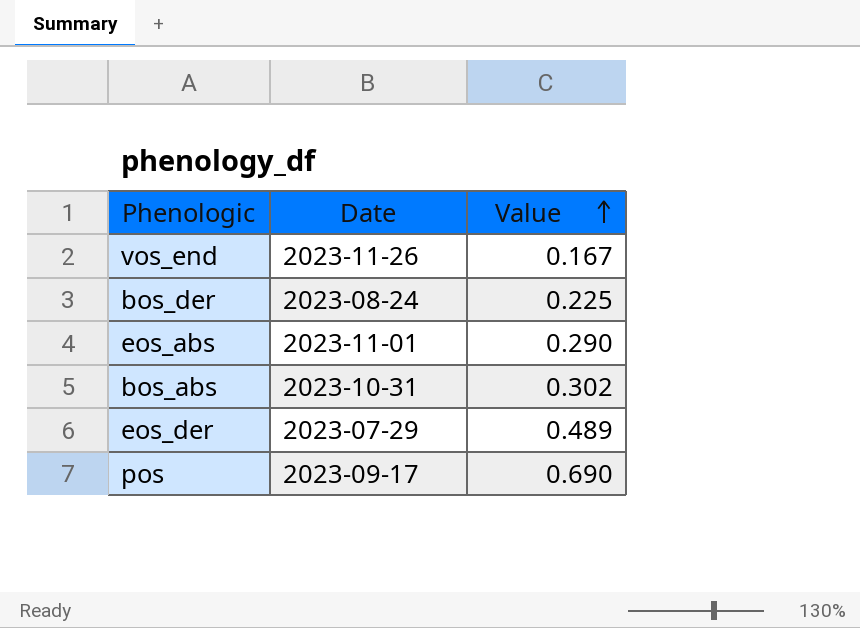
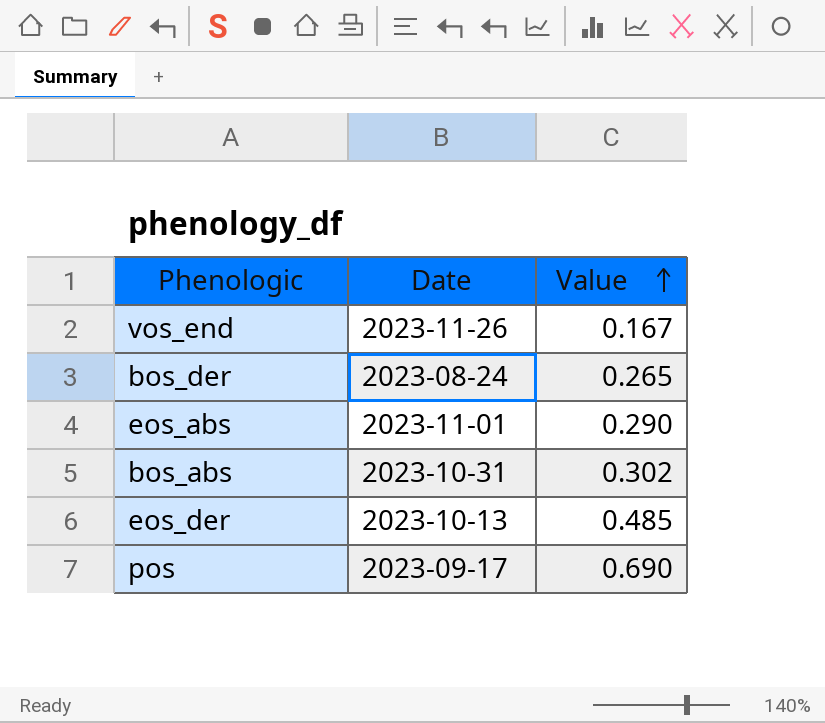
bos_der | Value: 0.225 -> 0.265
eos_der | Date: 2023-07-29 -> 2023-10-13
eos_der | Value: 0.489 -> 0.485

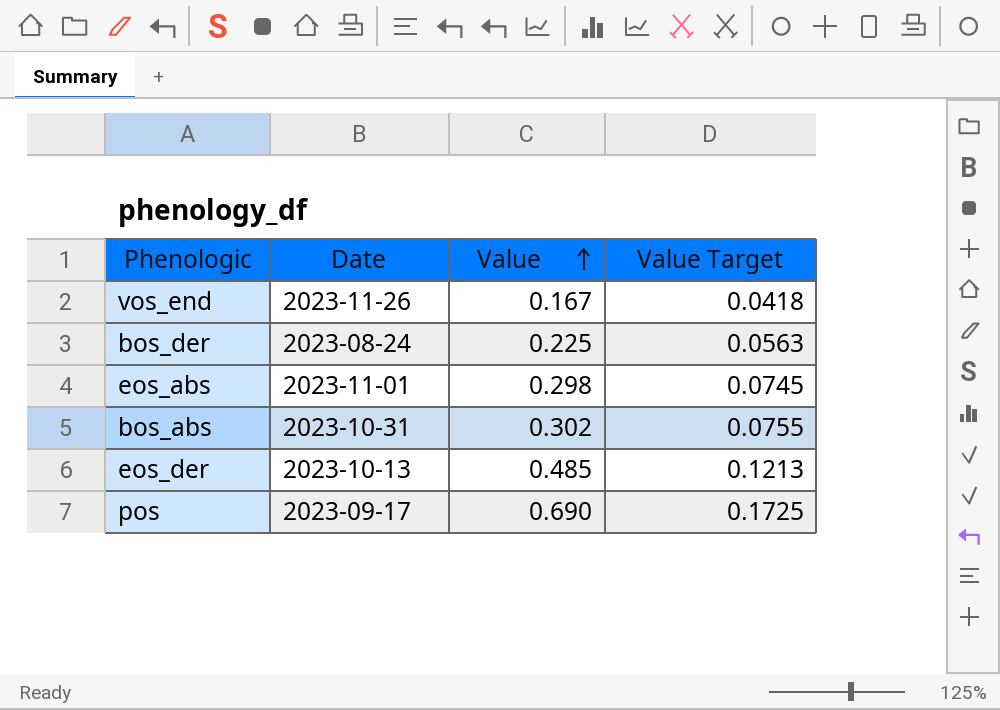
column Value Target | formula: none -> [Value] * 0.25
bos_der | Value: 0.265 -> 0.225
eos_abs | Value: 0.290 -> 0.298

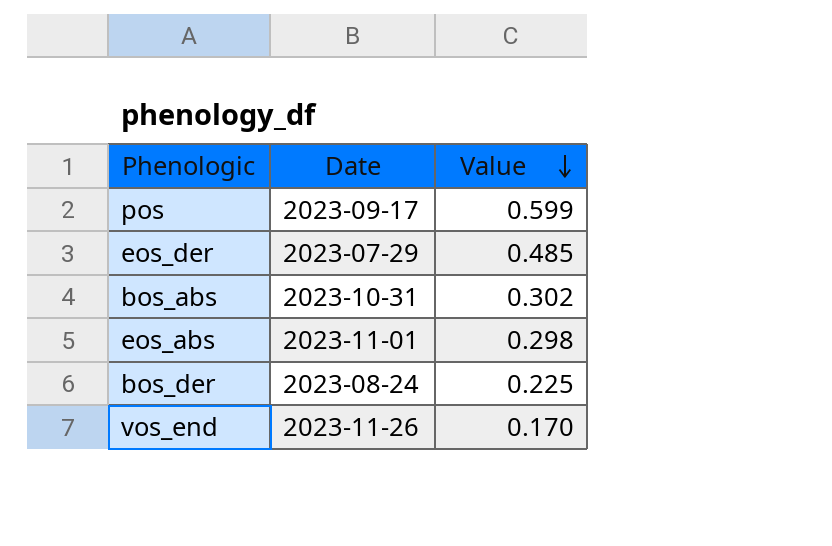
row order: Value ascending -> Value descending
column Value Target | formula: [Value] * 0.25 -> none
pos | Value: 0.690 -> 0.599
eos_der | Date: 2023-10-13 -> 2023-07-29
vos_end | Value: 0.167 -> 0.170

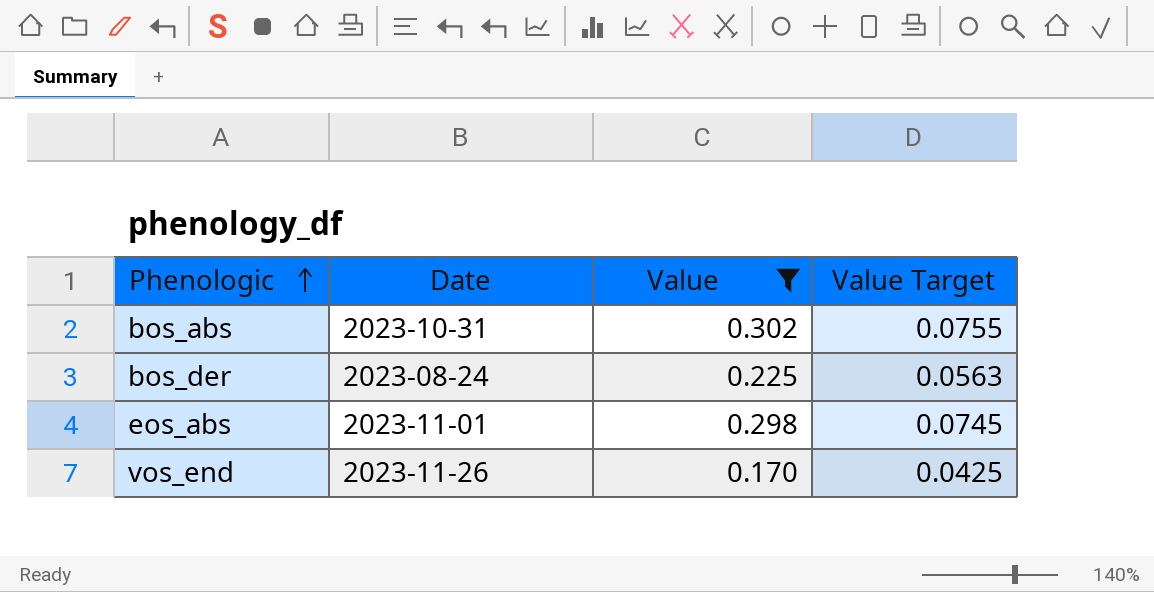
filter: none -> Value <= 0.302
row order: Value descending -> Phenologic ascending
column Value Target | formula: none -> [Value] * 0.25

